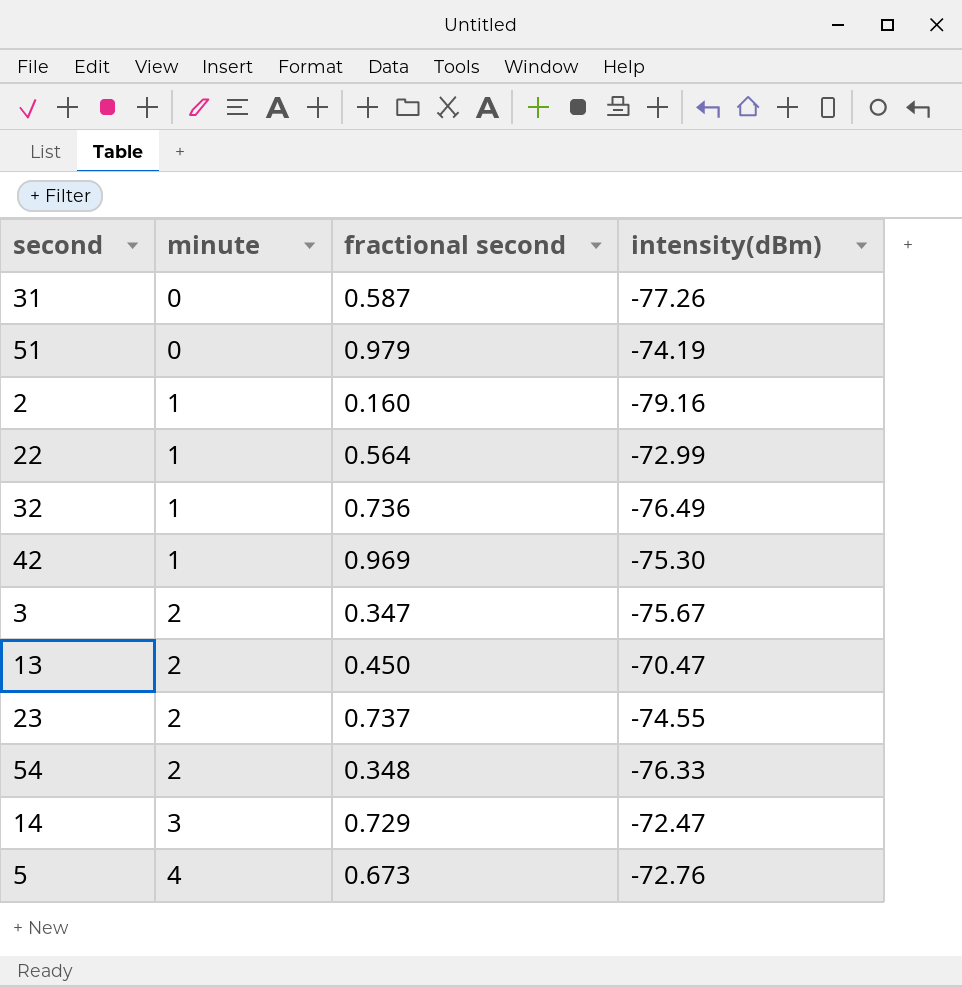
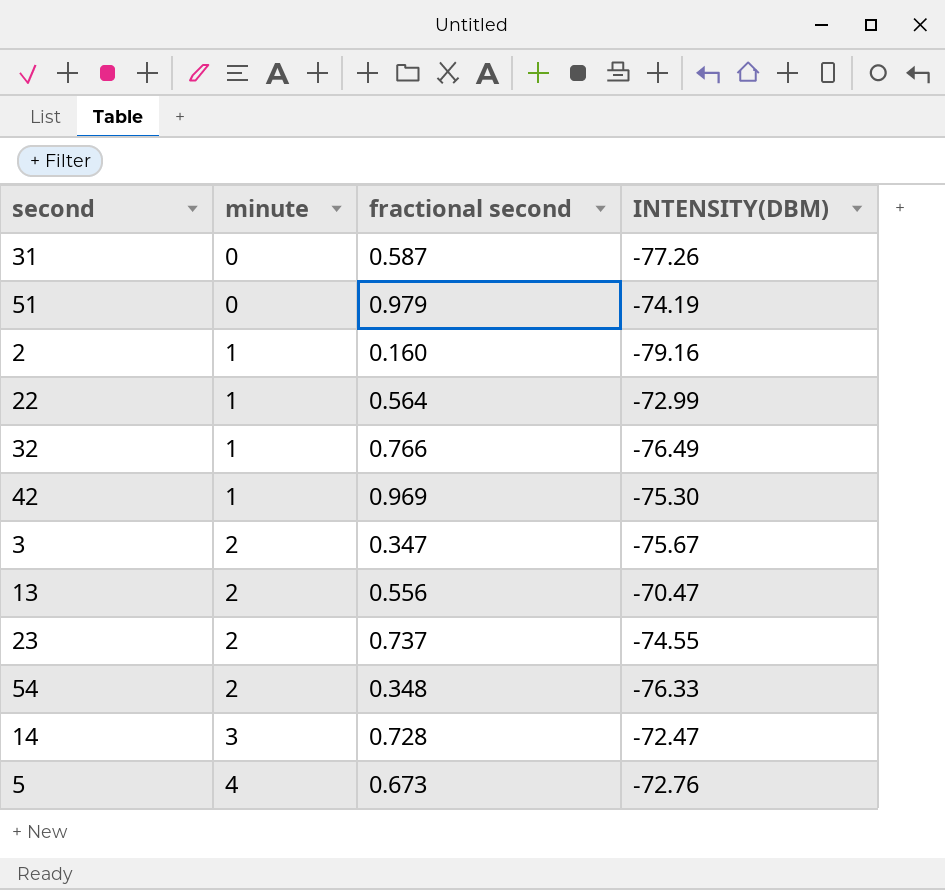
column name: intensity(dBm) -> INTENSITY(DBM)
32 | fractional second: 0.736 -> 0.766
13 | fractional second: 0.450 -> 0.556
14 | fractional second: 0.729 -> 0.728

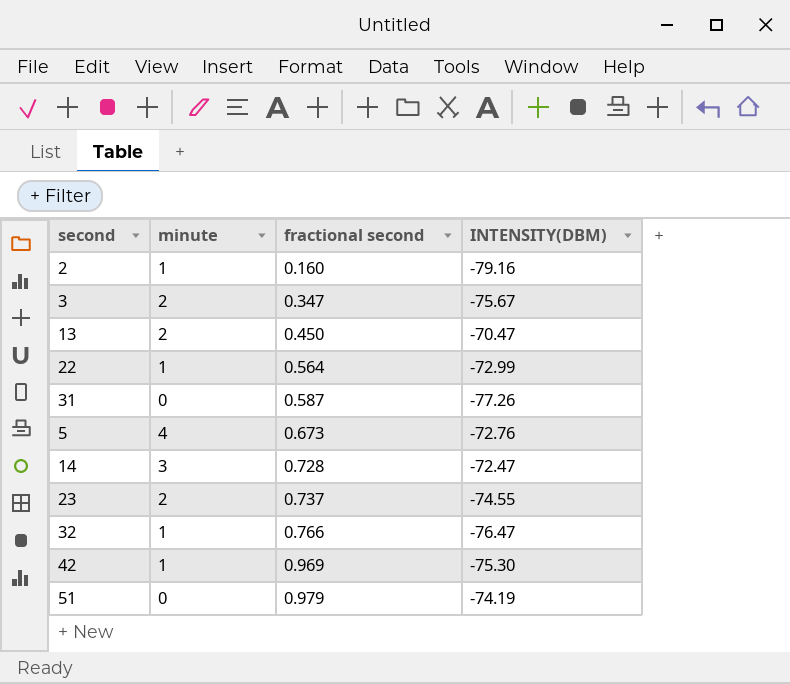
row order: minute ascending -> fractional second ascending
row 54: 2 | 0.348 | -76.33 -> none
13 | fractional second: 0.556 -> 0.450
32 | INTENSITY(DBM): -76.49 -> -76.47

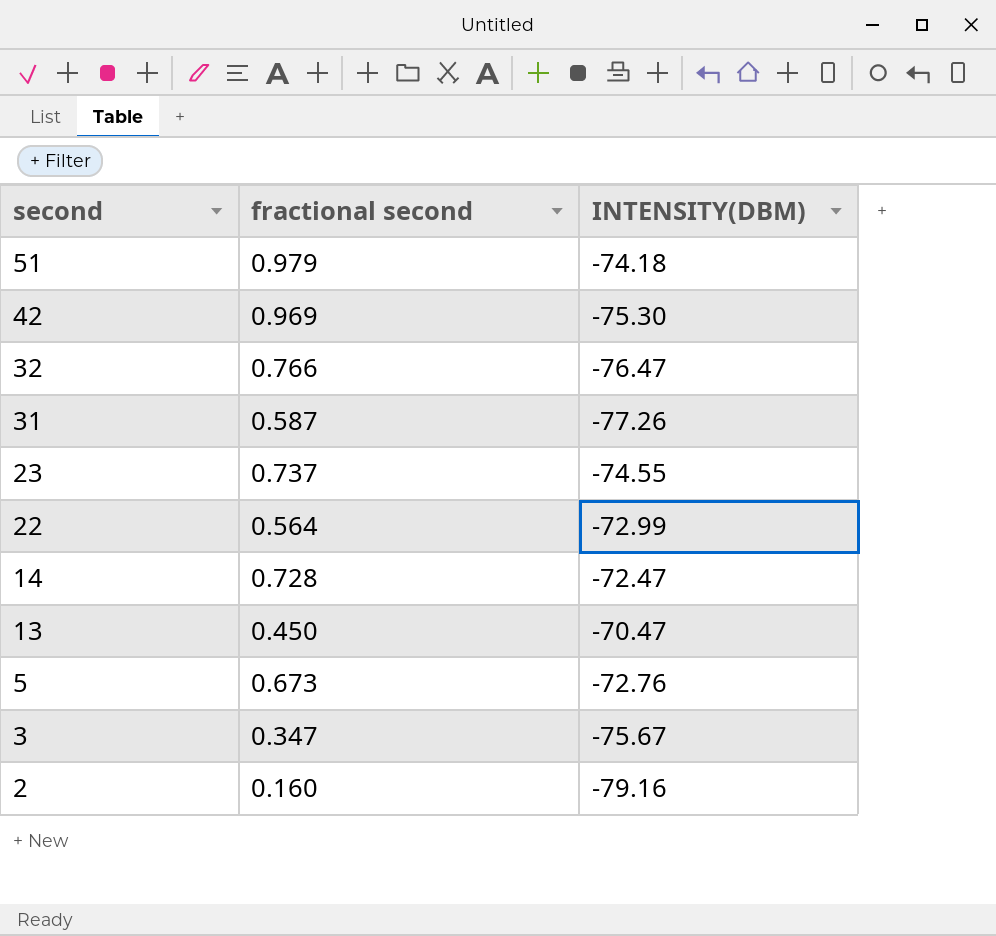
row order: fractional second ascending -> second descending
column minute | position: 2 -> none
51 | INTENSITY(DBM): -74.19 -> -74.18

